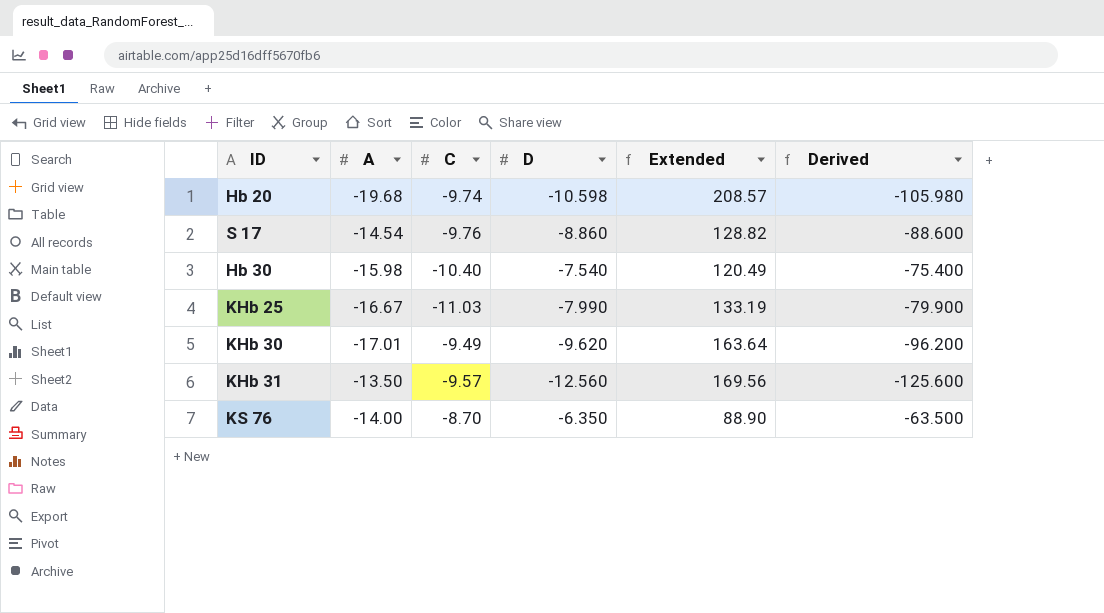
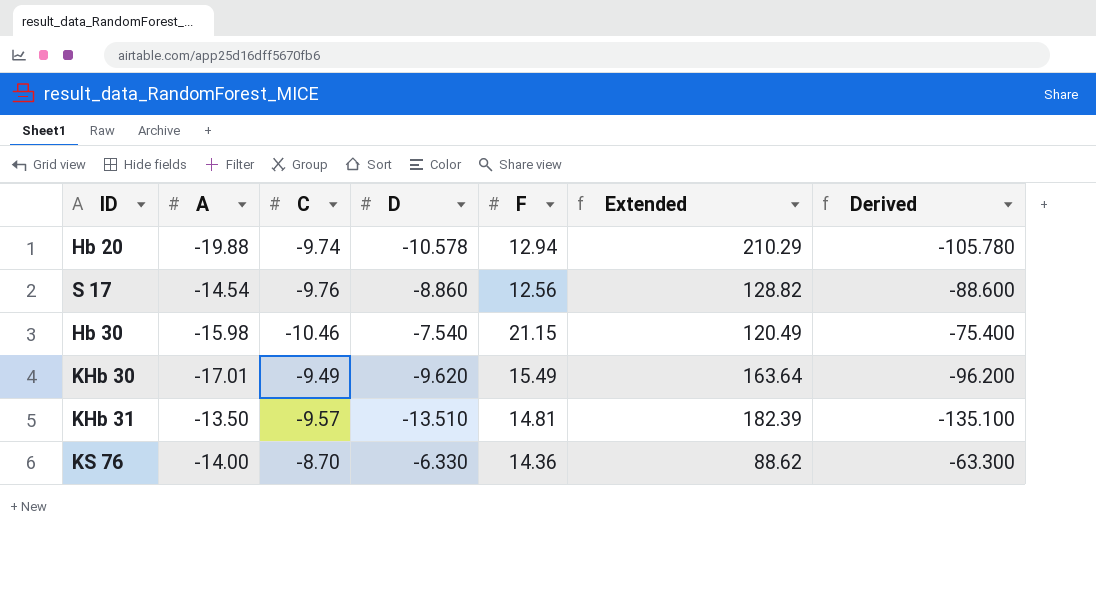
column F | position: none -> 5
row KHb 25: -16.67 | -11.03 | -7.990 | 133.19 | -79.900 -> none
Hb 20 | A: -19.68 -> -19.88
Hb 20 | D: -10.598 -> -10.578
Hb 20 | Extended: 208.57 -> 210.29
Hb 20 | Derived: -105.980 -> -105.780
Hb 30 | C: -10.40 -> -10.46
KHb 31 | D: -12.560 -> -13.510
KHb 31 | Extended: 169.56 -> 182.39
KHb 31 | Derived: -125.600 -> -135.100
KS 76 | D: -6.350 -> -6.330
KS 76 | Extended: 88.90 -> 88.62
KS 76 | Derived: -63.500 -> -63.300

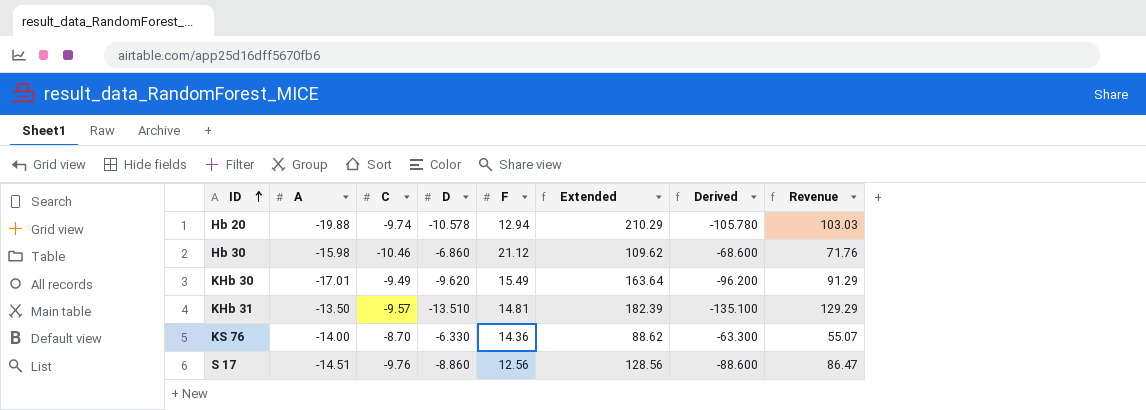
row order: none -> ID ascending
column Revenue | formula: none -> [C] * [D]
Hb 30 | D: -7.540 -> -6.860
Hb 30 | F: 21.15 -> 21.12
Hb 30 | Extended: 120.49 -> 109.62
Hb 30 | Derived: -75.400 -> -68.600
S 17 | A: -14.54 -> -14.51
S 17 | Extended: 128.82 -> 128.56

